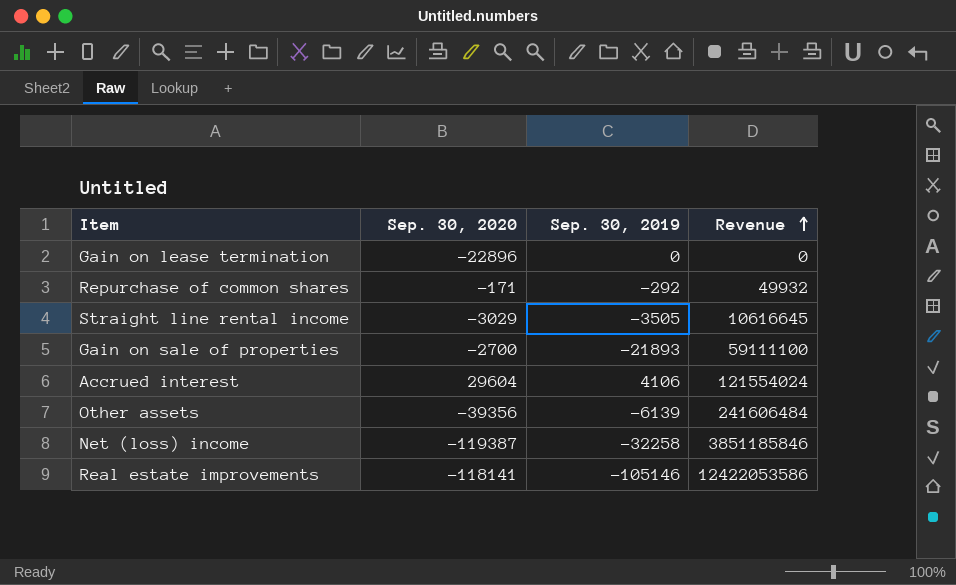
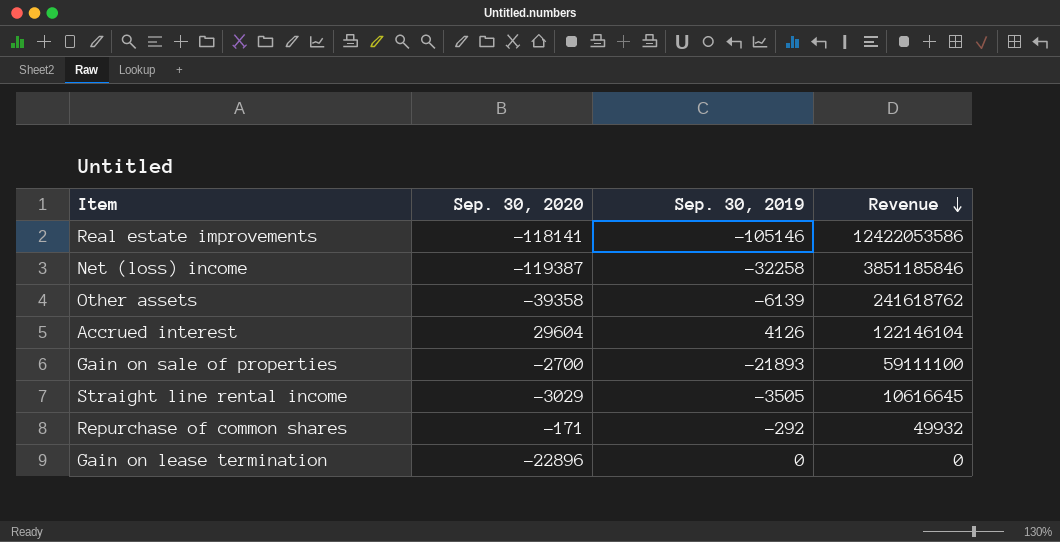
row order: Revenue ascending -> Revenue descending
Other assets | Sep. 30, 2020: -39356 -> -39358
Other assets | Revenue: 241606484 -> 241618762
Accrued interest | Sep. 30, 2019: 4106 -> 4126
Accrued interest | Revenue: 121554024 -> 122146104

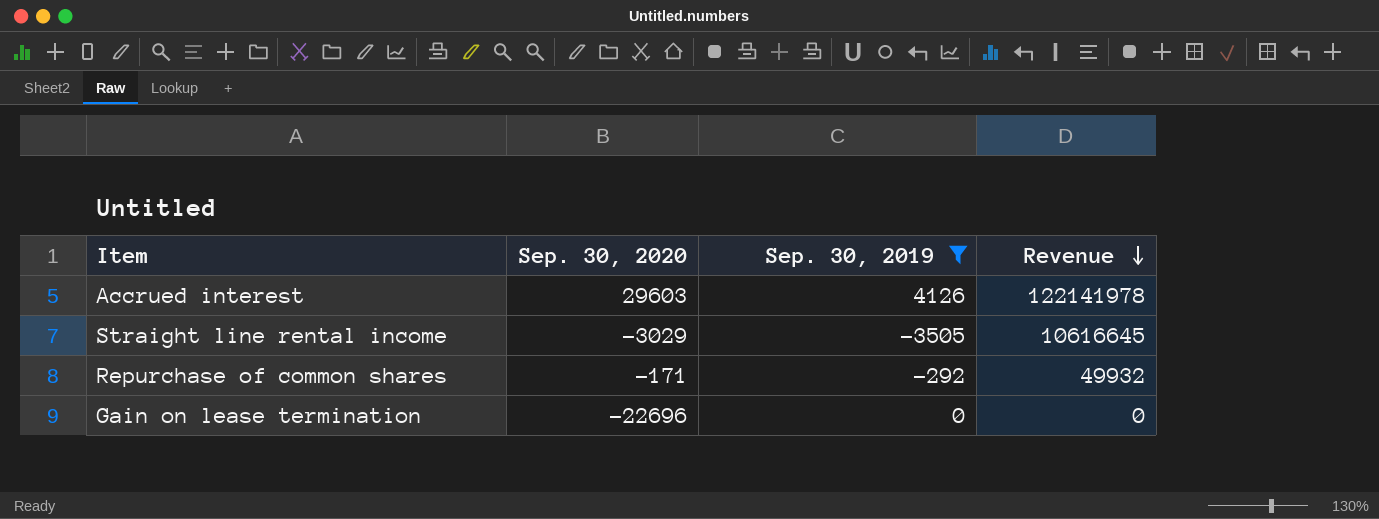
filter: none -> Sep. 30, 2019 >= -3505
Accrued interest | Sep. 30, 2020: 29604 -> 29603
Accrued interest | Revenue: 122146104 -> 122141978
Gain on lease termination | Sep. 30, 2020: -22896 -> -22696

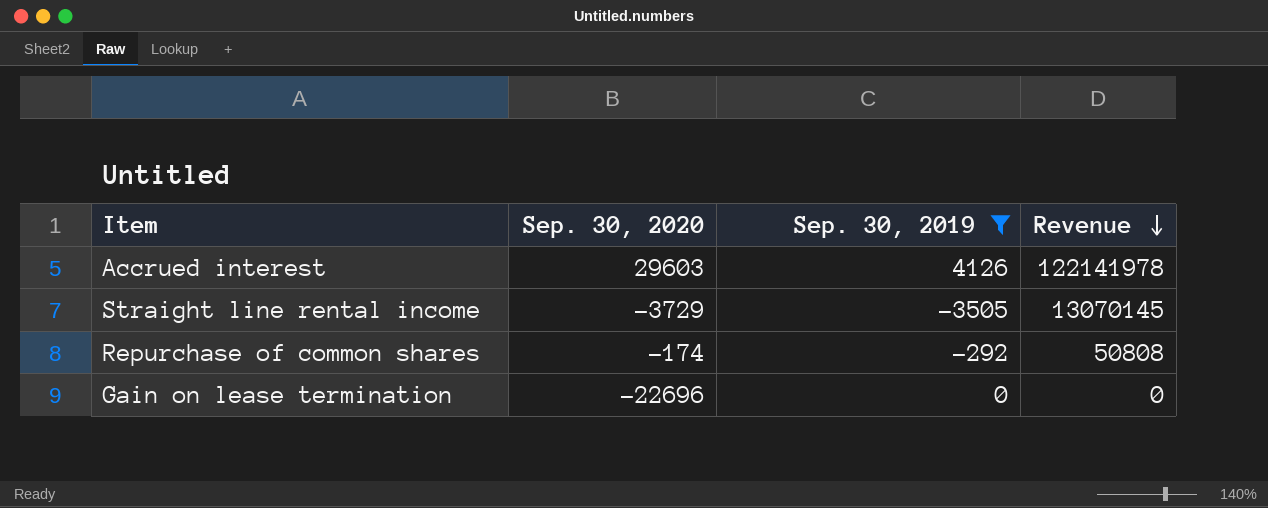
Straight line rental income | Sep. 30, 2020: -3029 -> -3729
Straight line rental income | Revenue: 10616645 -> 13070145
Repurchase of common shares | Sep. 30, 2020: -171 -> -174
Repurchase of common shares | Revenue: 49932 -> 50808

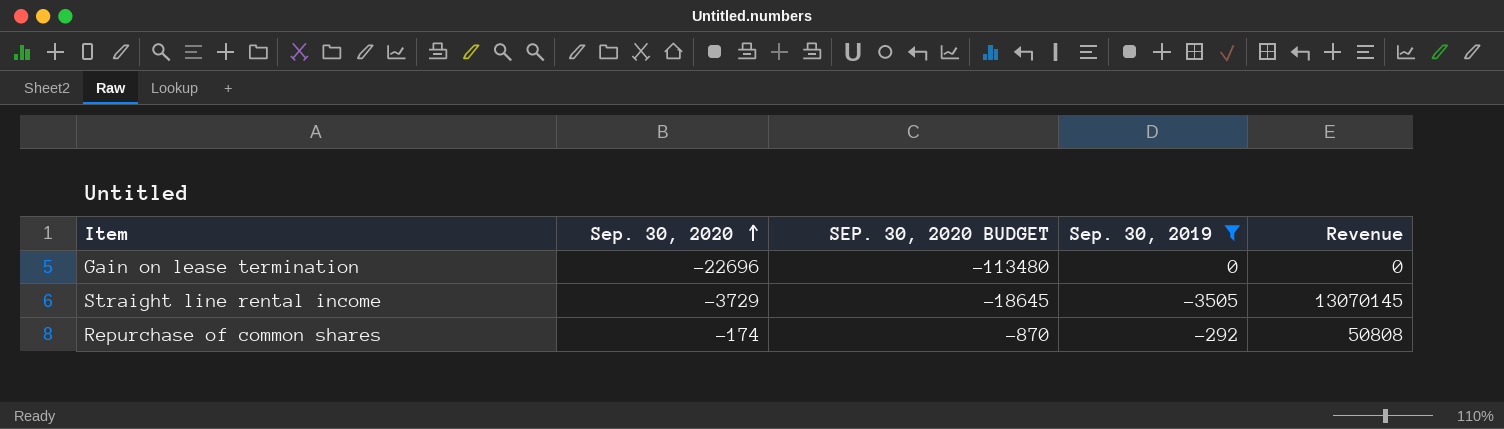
row order: Revenue descending -> Sep. 30, 2020 ascending
column SEP. 30, 2020 BUDGET | formula: none -> [Sep. 30, 2020] * 5
row Accrued interest: 29603 | 4126 | 122141978 -> none

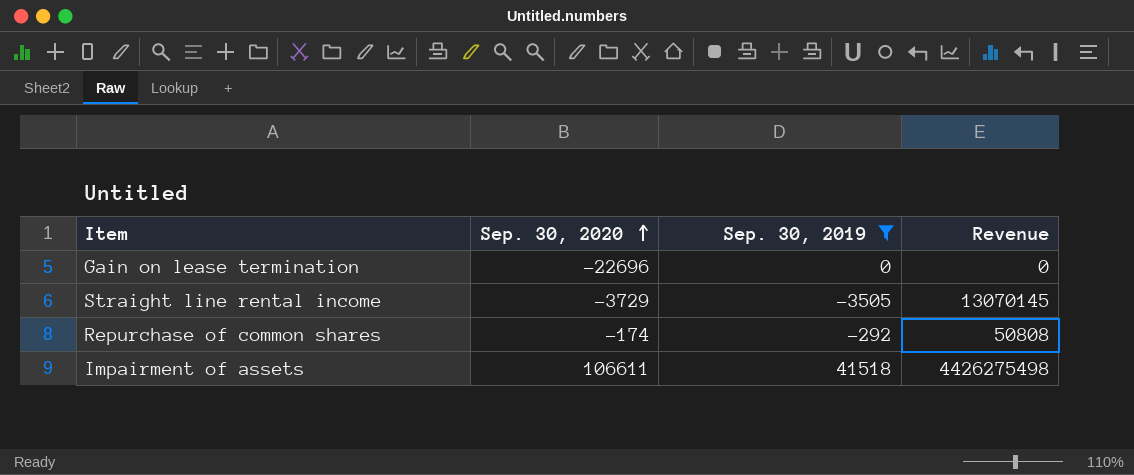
column SEP. 30, 2020 BUDGET | formula: [Sep. 30, 2020] * 5 -> none
row Impairment of assets: none -> 106611 | 41518 | 4426275498

